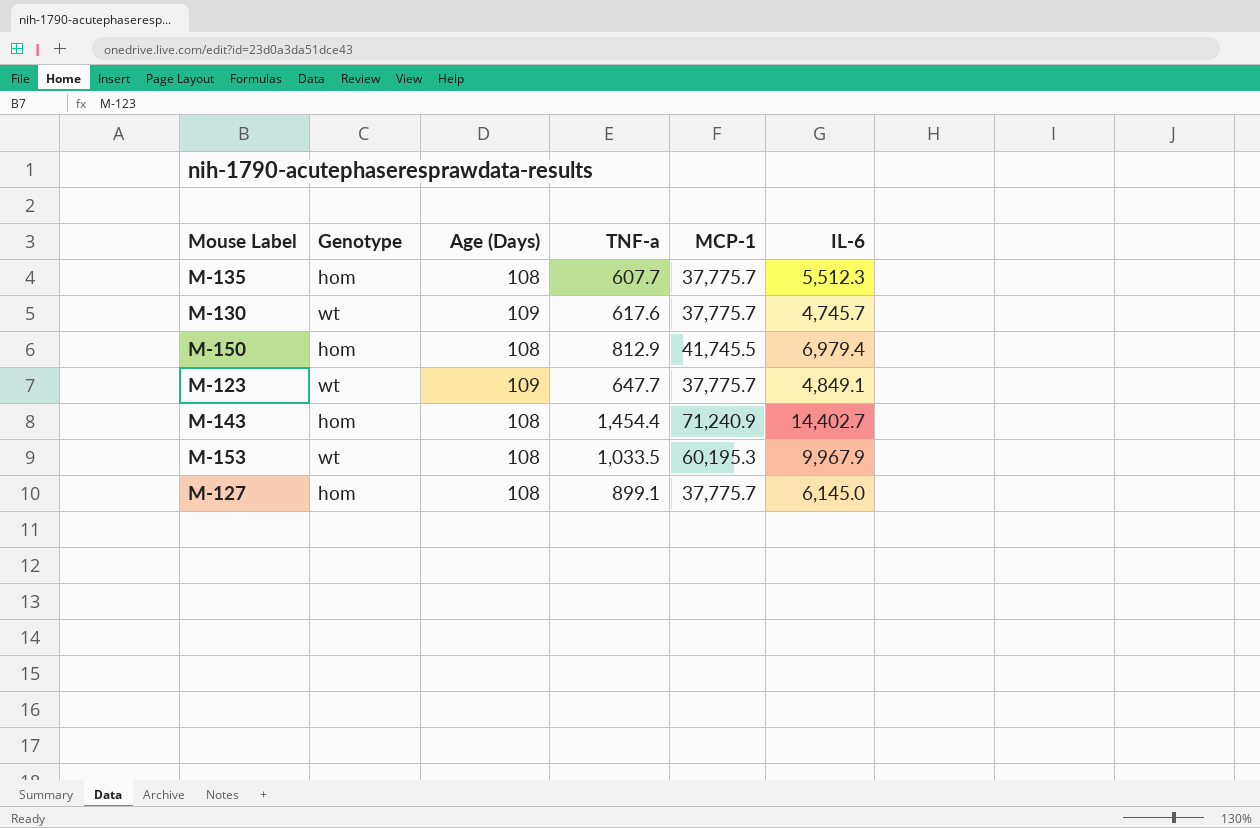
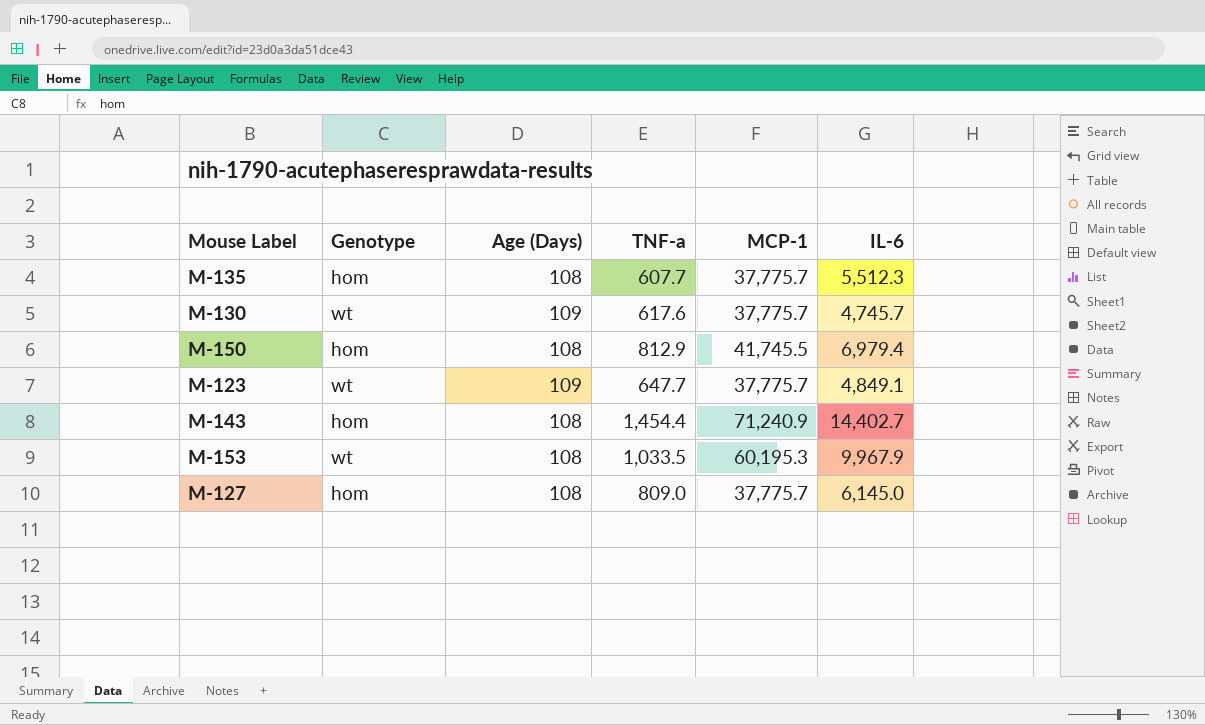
M-127 | TNF-a: 899.1 -> 809.0

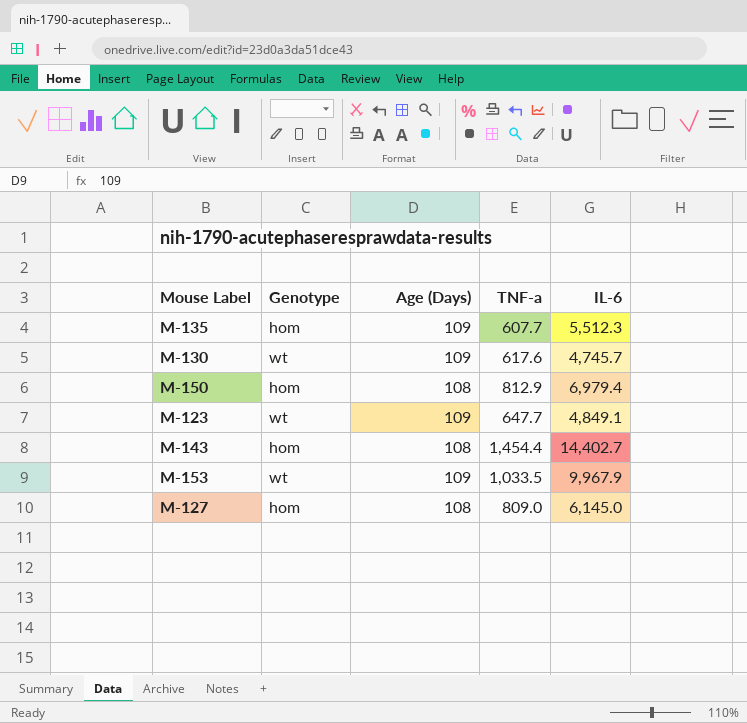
column MCP-1 | position: 5 -> none
M-135 | Age (Days): 108 -> 109
M-153 | Age (Days): 108 -> 109

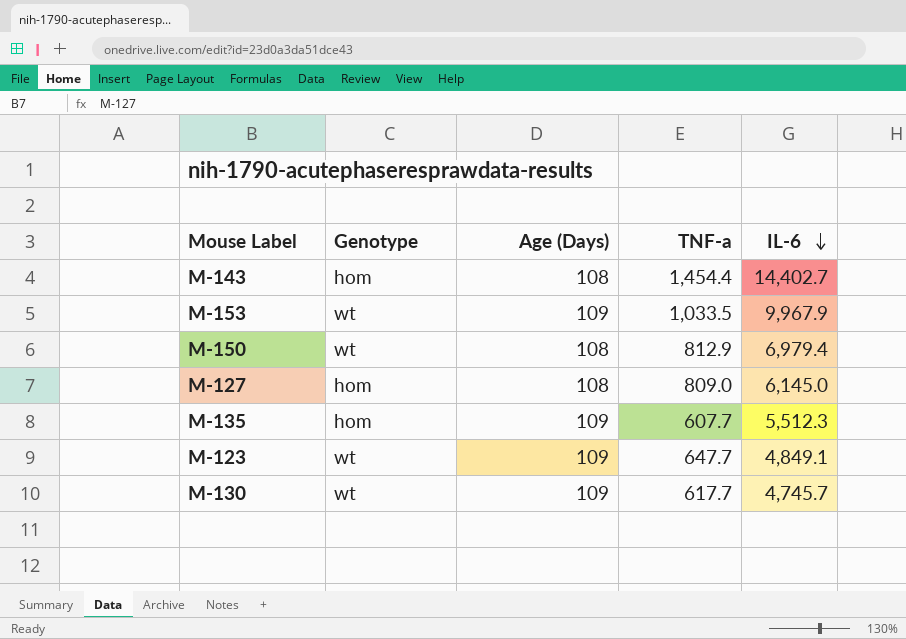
row order: none -> IL-6 descending
M-150 | Genotype: hom -> wt
M-130 | TNF-a: 617.6 -> 617.7

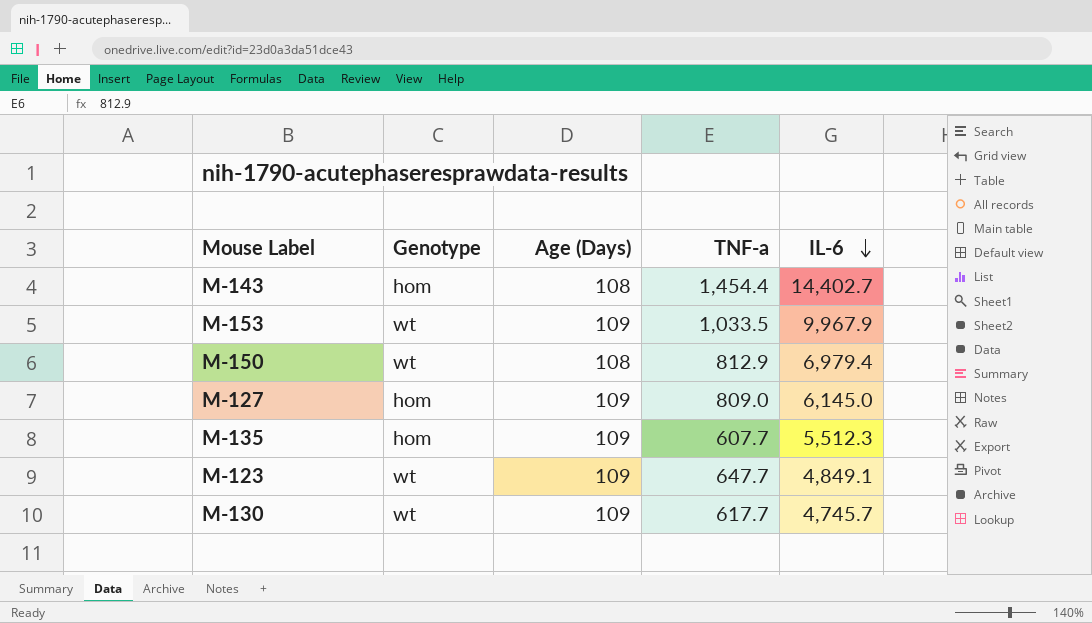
M-127 | Age (Days): 108 -> 109

